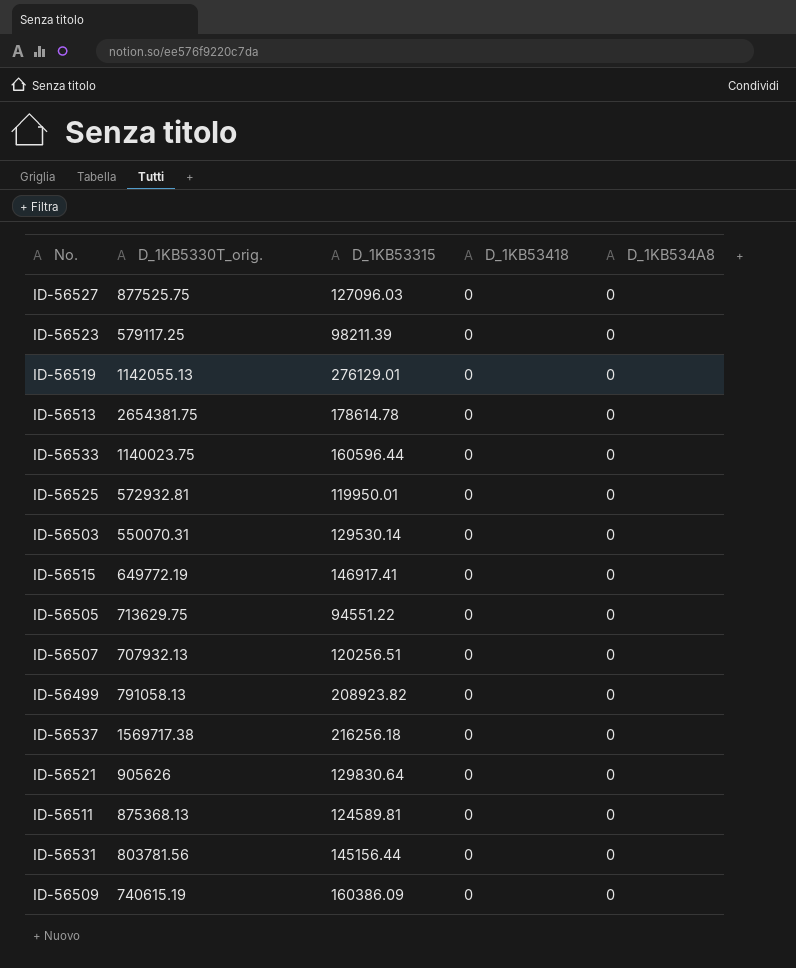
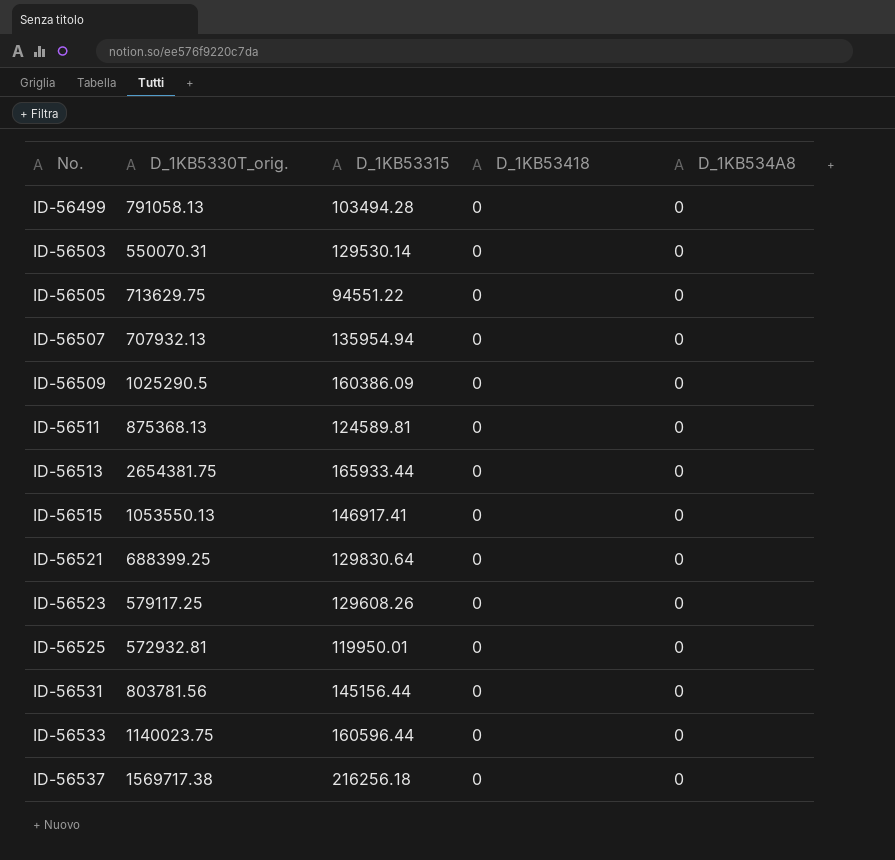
row order: none -> No. ascending
row ID-56527: 877525.75 | 127096.03 | 0 | 0 -> none
row ID-56519: 1142055.13 | 276129.01 | 0 | 0 -> none
ID-56499 | D_1KB53315: 208923.82 -> 103494.28
ID-56507 | D_1KB53315: 120256.51 -> 135954.94
ID-56509 | D_1KB5330T_orig.: 740615.19 -> 1025290.5
ID-56513 | D_1KB53315: 178614.78 -> 165933.44
ID-56515 | D_1KB5330T_orig.: 649772.19 -> 1053550.13
ID-56521 | D_1KB5330T_orig.: 905626 -> 688399.25
ID-56523 | D_1KB53315: 98211.39 -> 129608.26

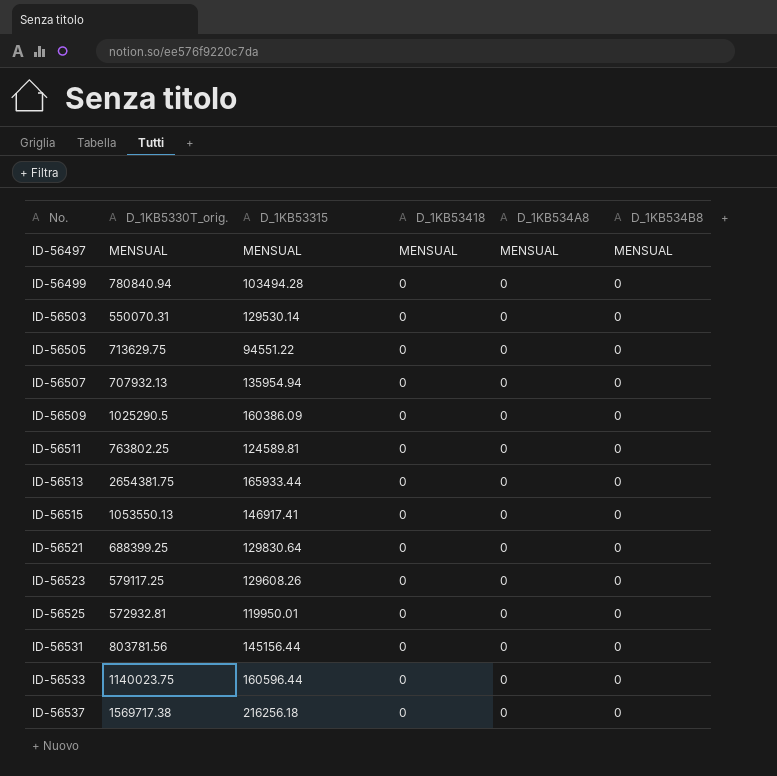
column D_1KB534B8 | position: none -> 6
row ID-56497: none -> MENSUAL | MENSUAL | MENSUAL | MENSUAL | MENSUAL
ID-56499 | D_1KB5330T_orig.: 791058.13 -> 780840.94
ID-56511 | D_1KB5330T_orig.: 875368.13 -> 763802.25

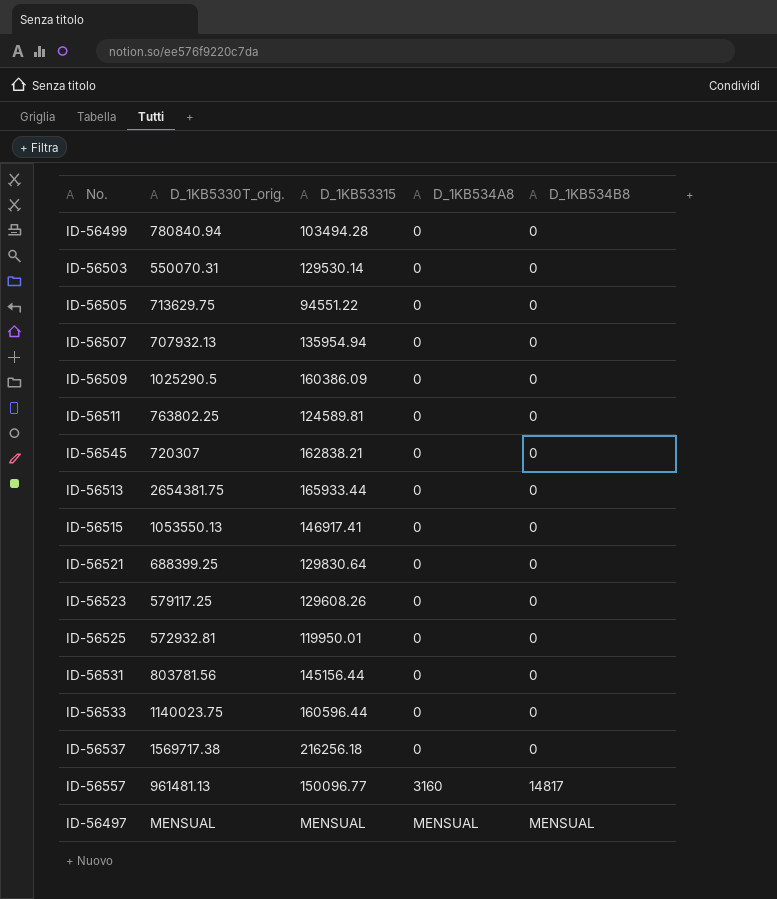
row order: No. ascending -> D_1KB534A8 ascending
column D_1KB53418 | position: 4 -> none
row ID-56545: none -> 720307 | 162838.21 | 0 | 0
row ID-56557: none -> 961481.13 | 150096.77 | 3160 | 14817

